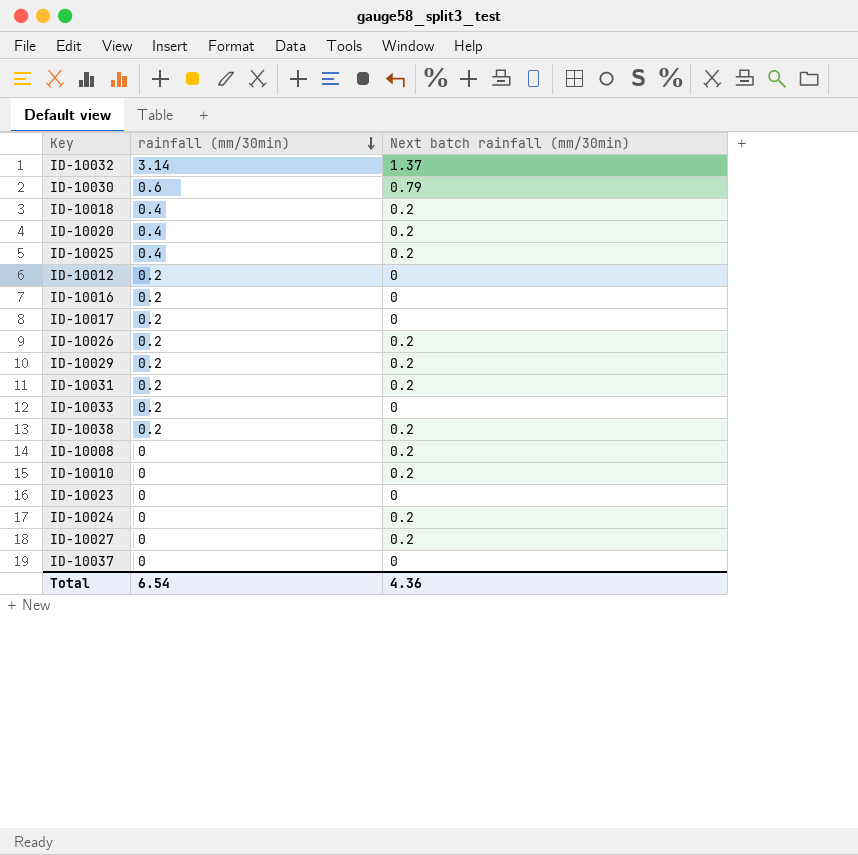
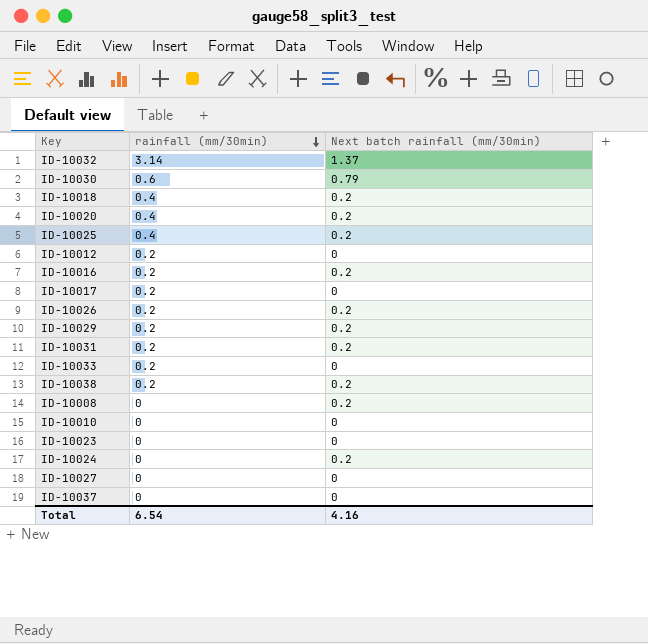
ID-10016 | Next batch rainfall (mm/30min): 0 -> 0.2
ID-10010 | Next batch rainfall (mm/30min): 0.2 -> 0
ID-10027 | Next batch rainfall (mm/30min): 0.2 -> 0
Total | Next batch rainfall (mm/30min): 4.36 -> 4.16

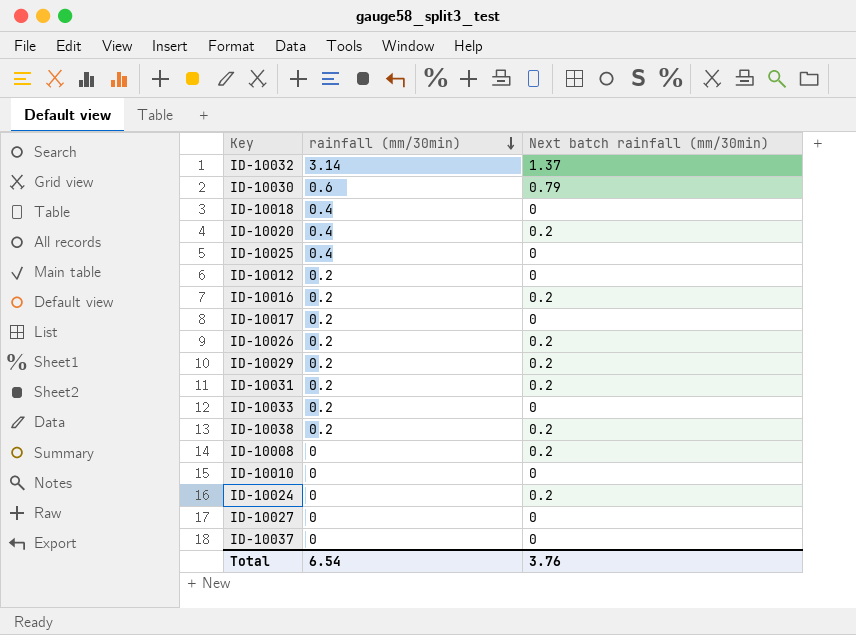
row ID-10023: 0 | 0 -> none
ID-10018 | Next batch rainfall (mm/30min): 0.2 -> 0
ID-10025 | Next batch rainfall (mm/30min): 0.2 -> 0
Total | Next batch rainfall (mm/30min): 4.16 -> 3.76

